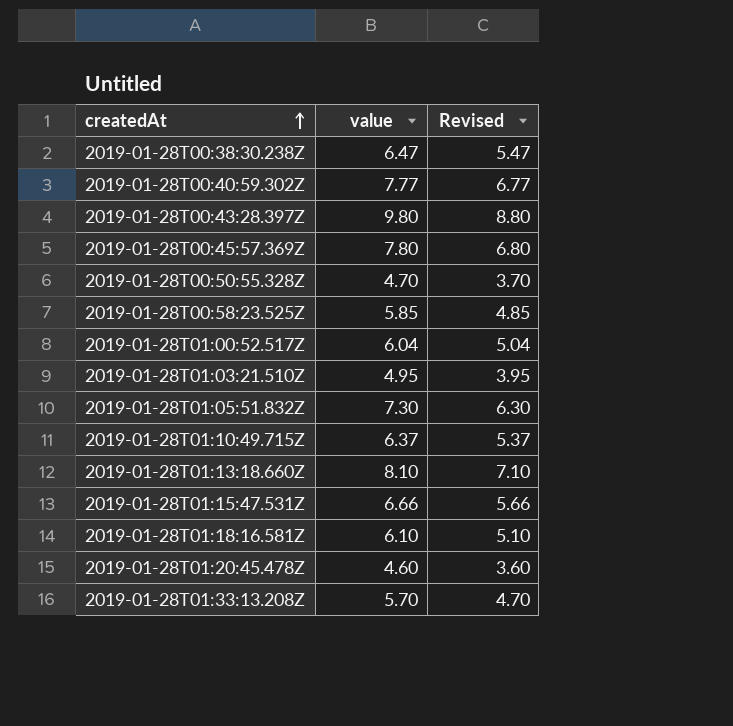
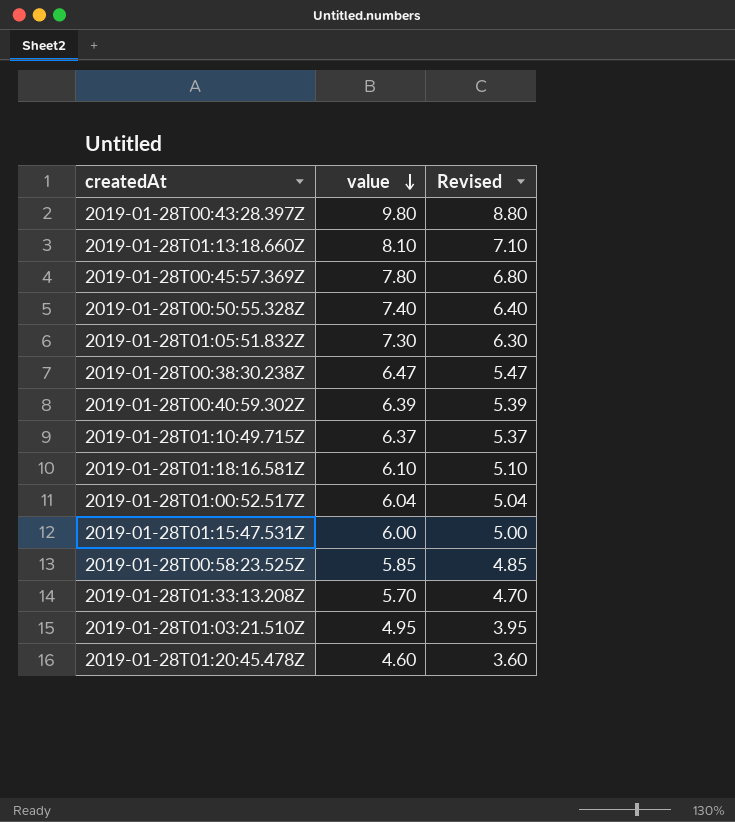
row order: createdAt ascending -> value descending
2019-01-28T00:50:55.328Z | value: 4.70 -> 7.40
2019-01-28T00:50:55.328Z | Revised: 3.70 -> 6.40
2019-01-28T00:40:59.302Z | value: 7.77 -> 6.39
2019-01-28T00:40:59.302Z | Revised: 6.77 -> 5.39
2019-01-28T01:15:47.531Z | value: 6.66 -> 6.00
2019-01-28T01:15:47.531Z | Revised: 5.66 -> 5.00

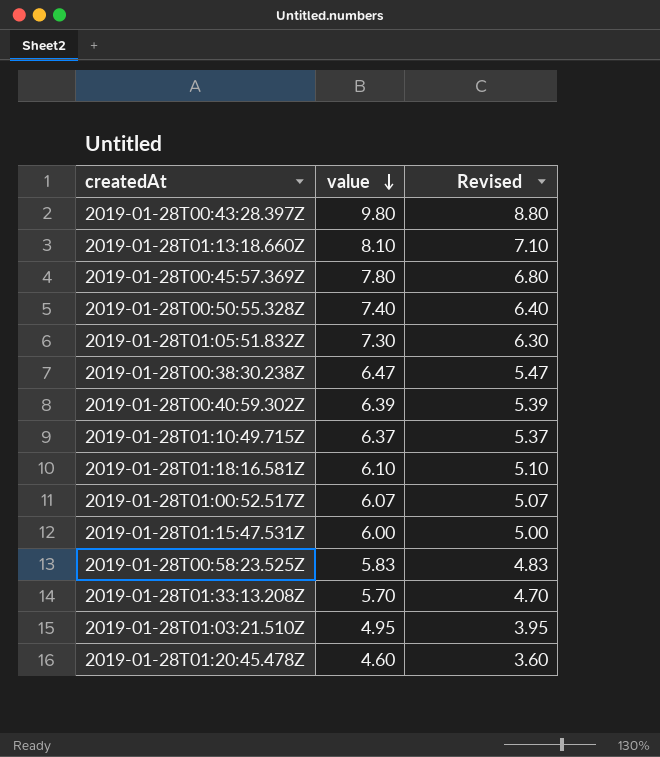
2019-01-28T01:00:52.517Z | value: 6.04 -> 6.07
2019-01-28T01:00:52.517Z | Revised: 5.04 -> 5.07
2019-01-28T00:58:23.525Z | value: 5.85 -> 5.83
2019-01-28T00:58:23.525Z | Revised: 4.85 -> 4.83

